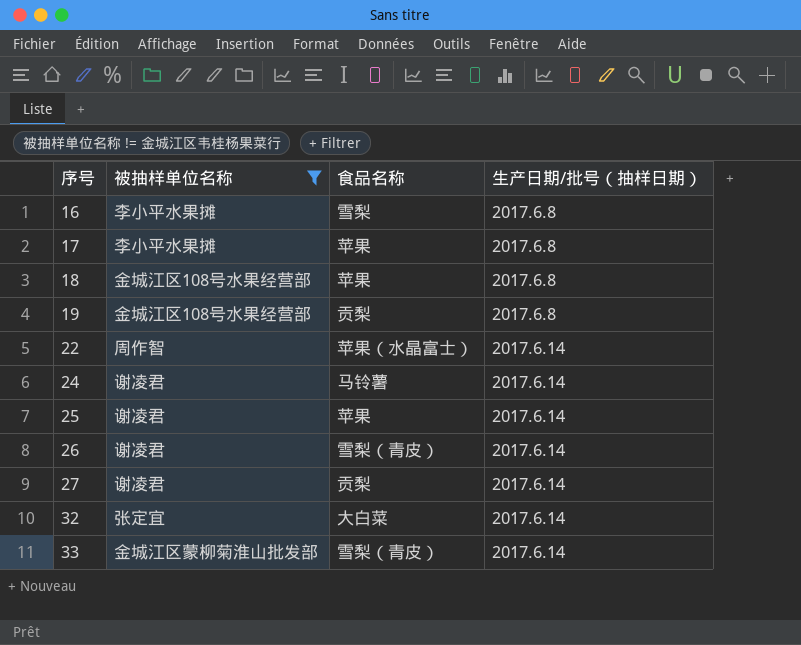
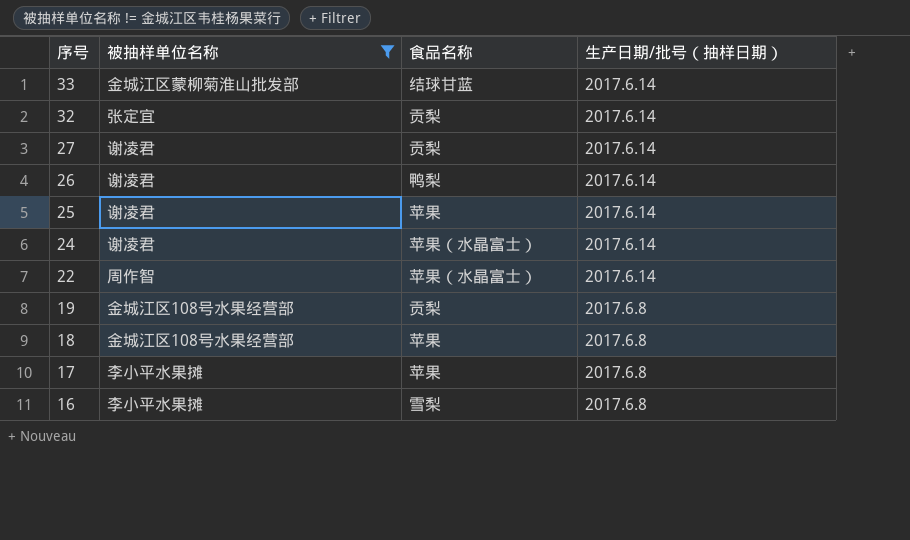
row order: 序号 ascending -> 序号 descending
33 | 食品名称: 雪梨（青皮） -> 结球甘蓝
32 | 食品名称: 大白菜 -> 贡梨
26 | 食品名称: 雪梨（青皮） -> 鸭梨
24 | 食品名称: 马铃薯 -> 苹果（水晶富士）

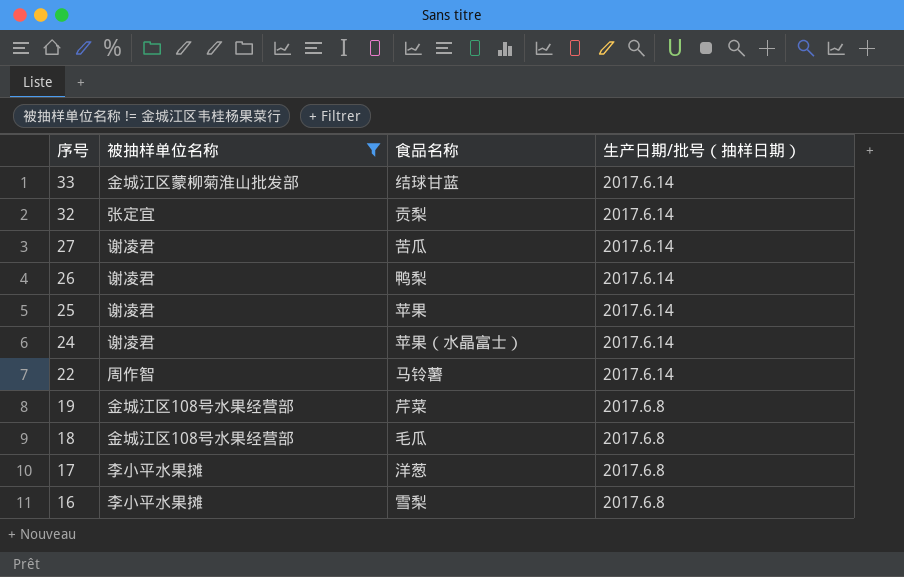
27 | 食品名称: 贡梨 -> 苦瓜
22 | 食品名称: 苹果（水晶富士） -> 马铃薯
19 | 食品名称: 贡梨 -> 芹菜
18 | 食品名称: 苹果 -> 毛瓜
17 | 食品名称: 苹果 -> 洋葱

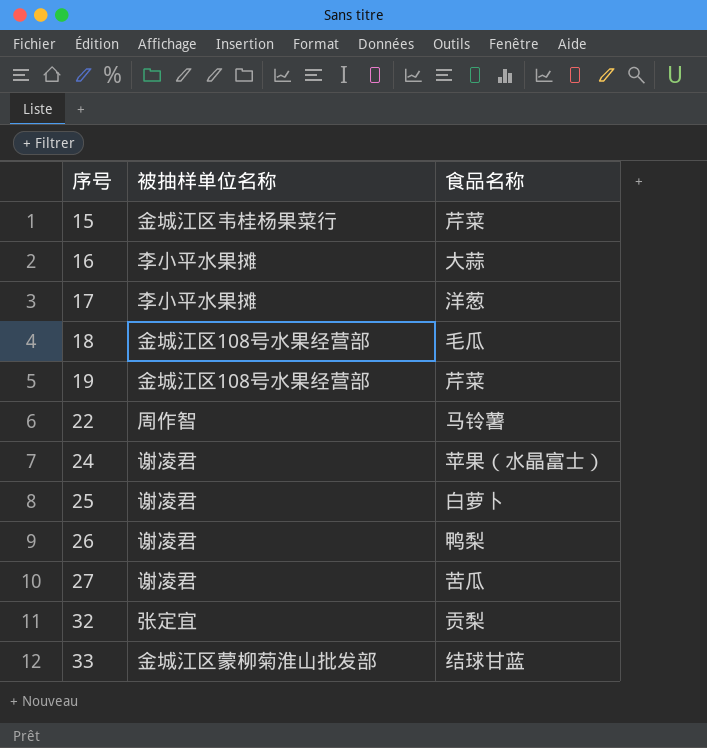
filter: 被抽样单位名称 != 金城江区韦桂杨果菜行 -> none
row order: 序号 descending -> 序号 ascending
column 生产日期/批号（抽样日期） | position: 4 -> none
16 | 食品名称: 雪梨 -> 大蒜
25 | 食品名称: 苹果 -> 白萝卜

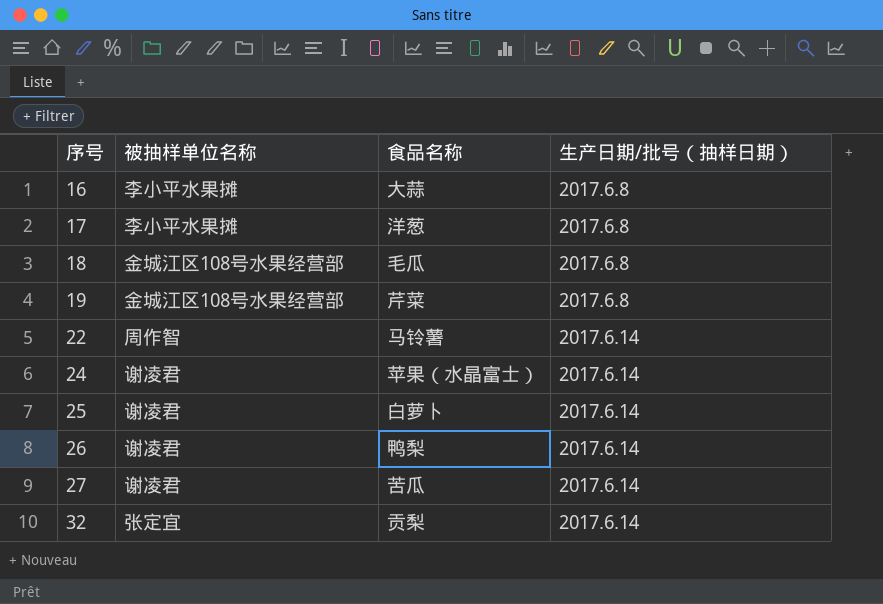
column 生产日期/批号（抽样日期） | position: none -> 4
row 15: 金城江区韦桂杨果菜行 | 芹菜 -> none
row 33: 金城江区蒙柳菊淮山批发部 | 结球甘蓝 -> none

